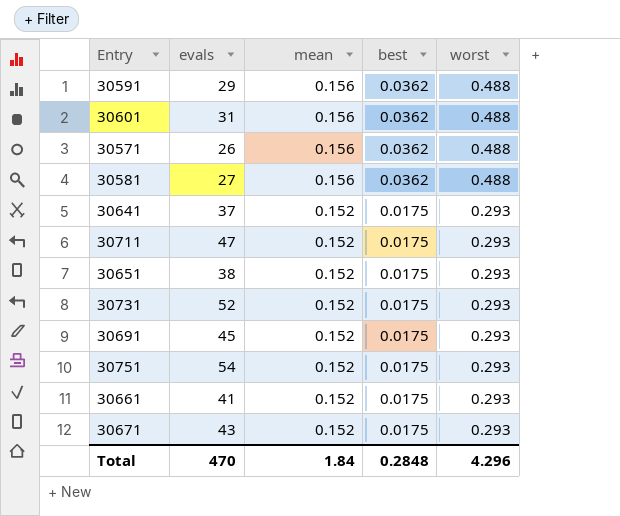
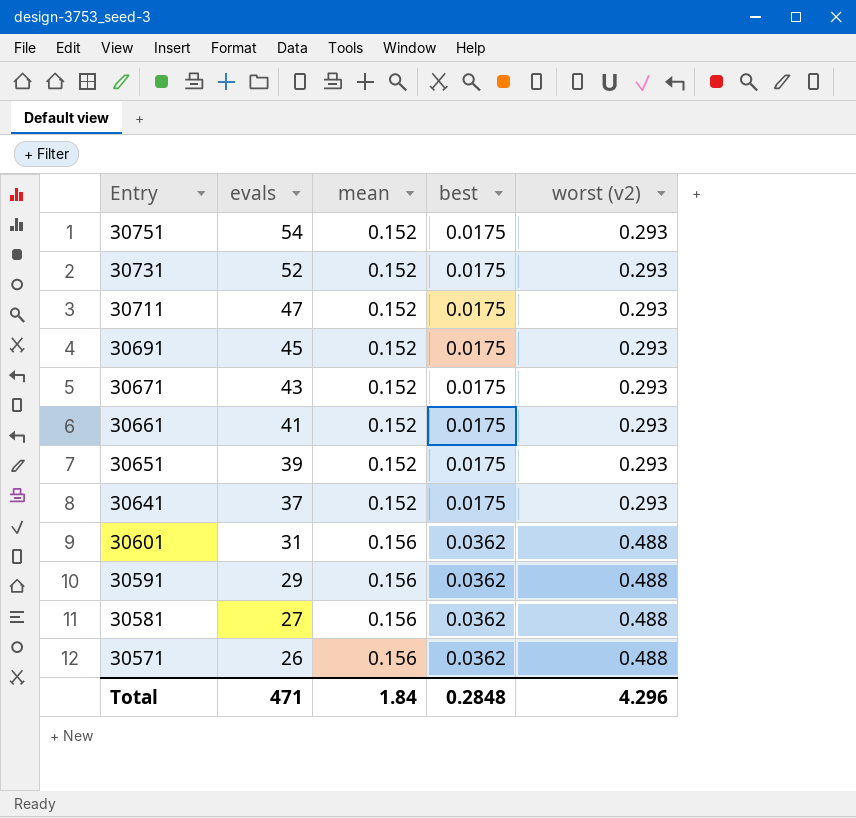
row order: mean descending -> Entry descending
column name: worst -> worst (v2)
30651 | evals: 38 -> 39
Total | evals: 470 -> 471

